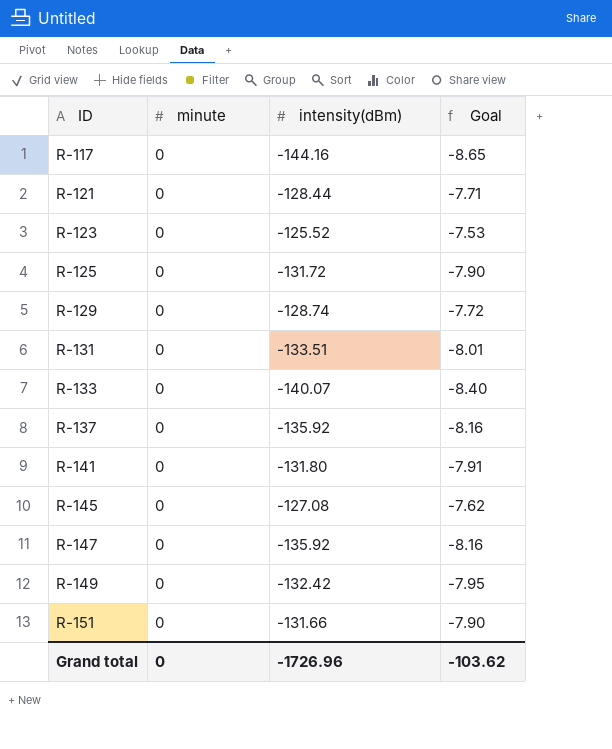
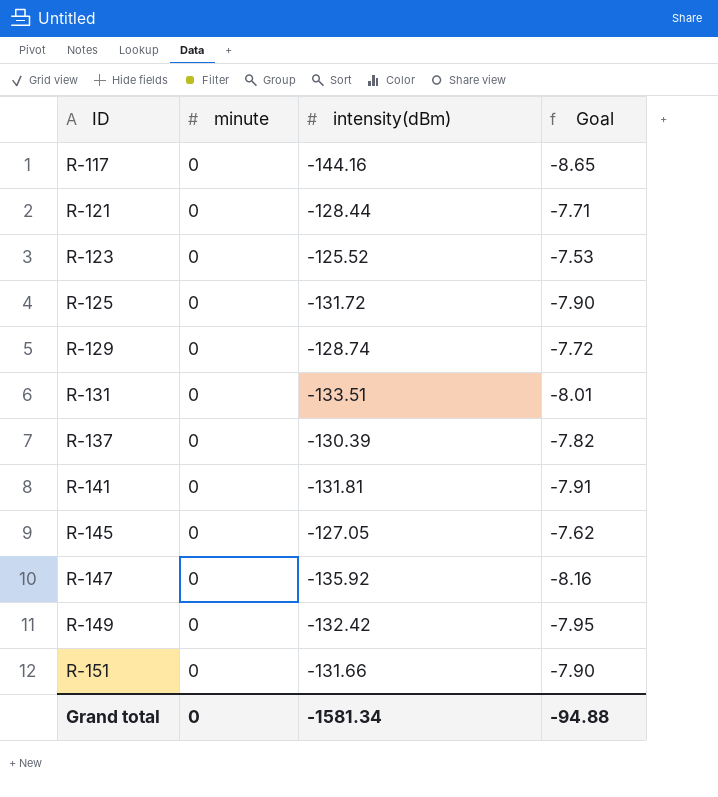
row R-133: 0 | -140.07 | -8.40 -> none
R-137 | intensity(dBm): -135.92 -> -130.39
R-137 | Goal: -8.16 -> -7.82
R-141 | intensity(dBm): -131.80 -> -131.81
R-145 | intensity(dBm): -127.08 -> -127.05
Grand total | intensity(dBm): -1726.96 -> -1581.34
Grand total | Goal: -103.62 -> -94.88

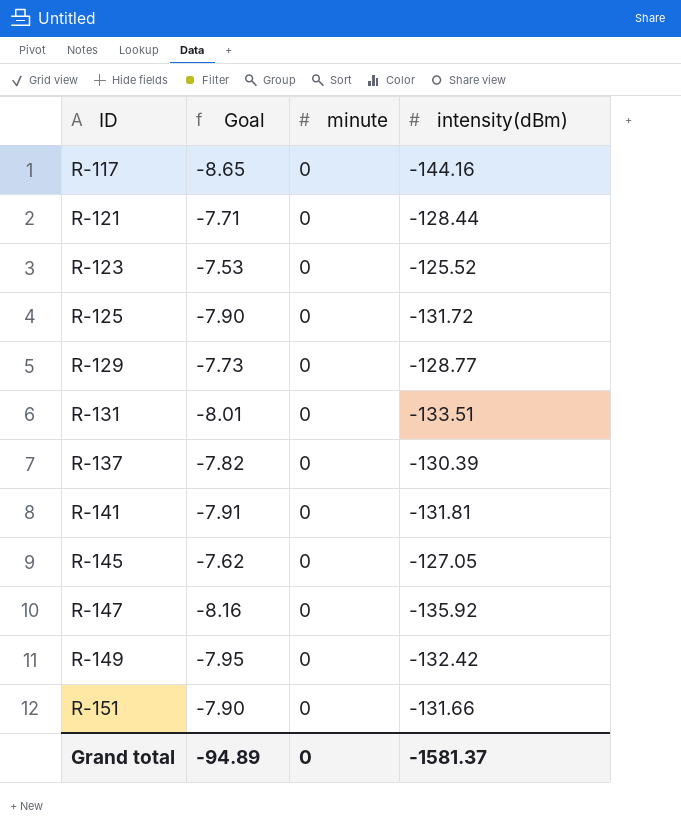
column Goal | position: 4 -> 2
R-129 | Goal: -7.72 -> -7.73
R-129 | intensity(dBm): -128.74 -> -128.77
Grand total | Goal: -94.88 -> -94.89
Grand total | intensity(dBm): -1581.34 -> -1581.37

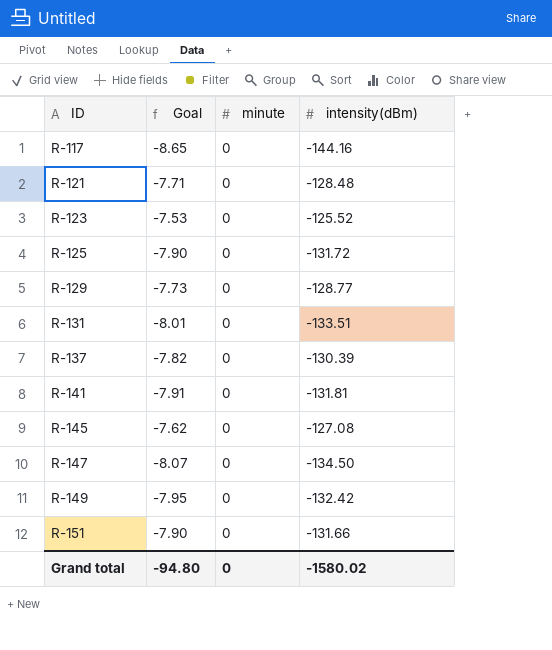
R-121 | intensity(dBm): -128.44 -> -128.48
R-145 | intensity(dBm): -127.05 -> -127.08
R-147 | Goal: -8.16 -> -8.07
R-147 | intensity(dBm): -135.92 -> -134.50
Grand total | Goal: -94.89 -> -94.80
Grand total | intensity(dBm): -1581.37 -> -1580.02

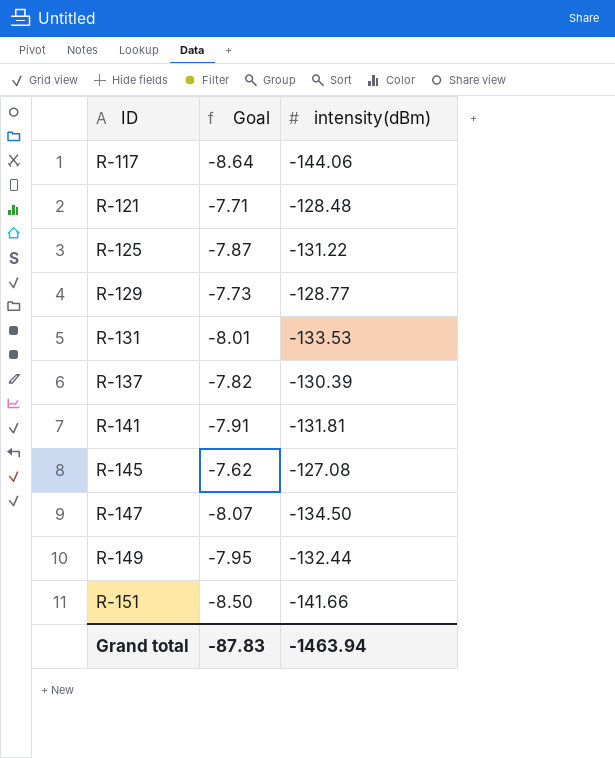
column minute | position: 3 -> none
row R-123: -7.53 | 0 | -125.52 -> none
R-117 | Goal: -8.65 -> -8.64
R-117 | intensity(dBm): -144.16 -> -144.06
R-125 | Goal: -7.90 -> -7.87
R-125 | intensity(dBm): -131.72 -> -131.22
R-131 | intensity(dBm): -133.51 -> -133.53
R-149 | intensity(dBm): -132.42 -> -132.44
R-151 | Goal: -7.90 -> -8.50
R-151 | intensity(dBm): -131.66 -> -141.66
Grand total | Goal: -94.80 -> -87.83
Grand total | intensity(dBm): -1580.02 -> -1463.94

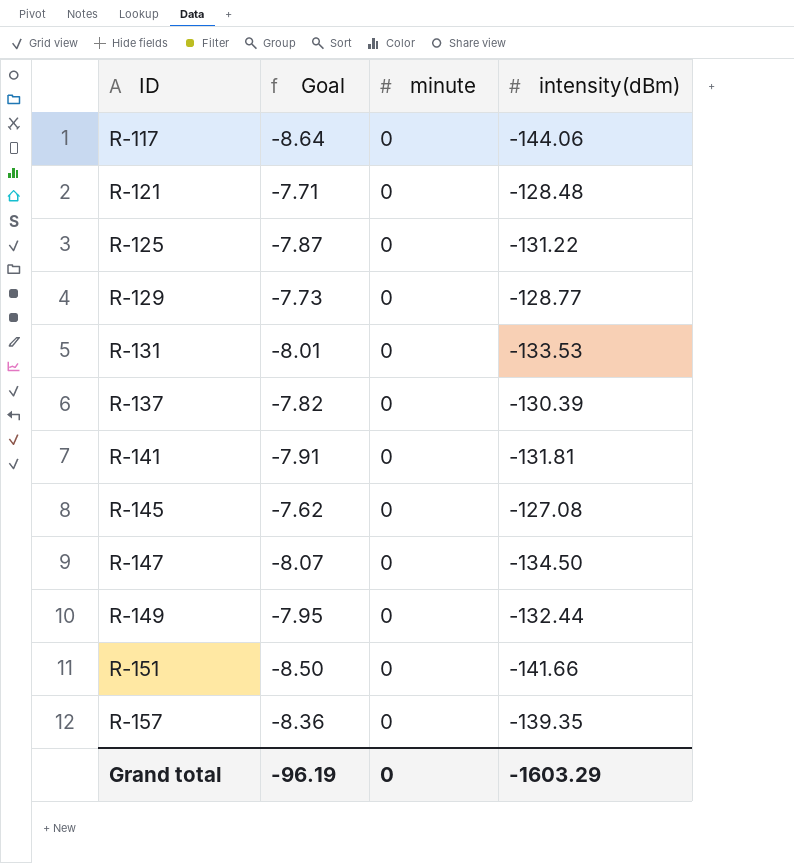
column minute | position: none -> 3
row R-157: none -> -8.36 | 0 | -139.35
Grand total | Goal: -87.83 -> -96.19
Grand total | intensity(dBm): -1463.94 -> -1603.29

